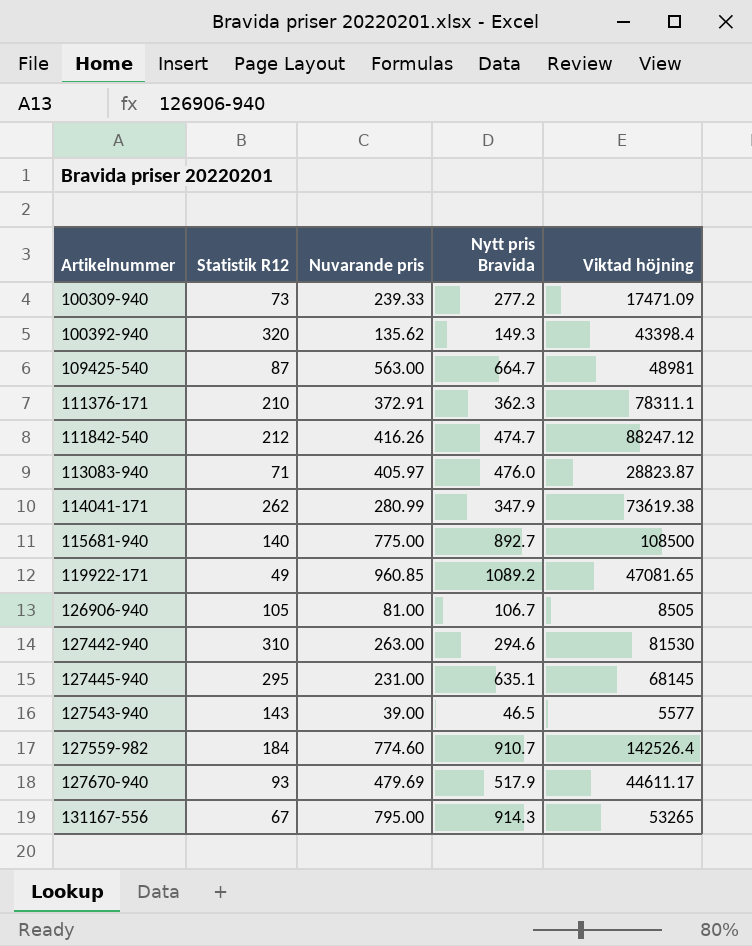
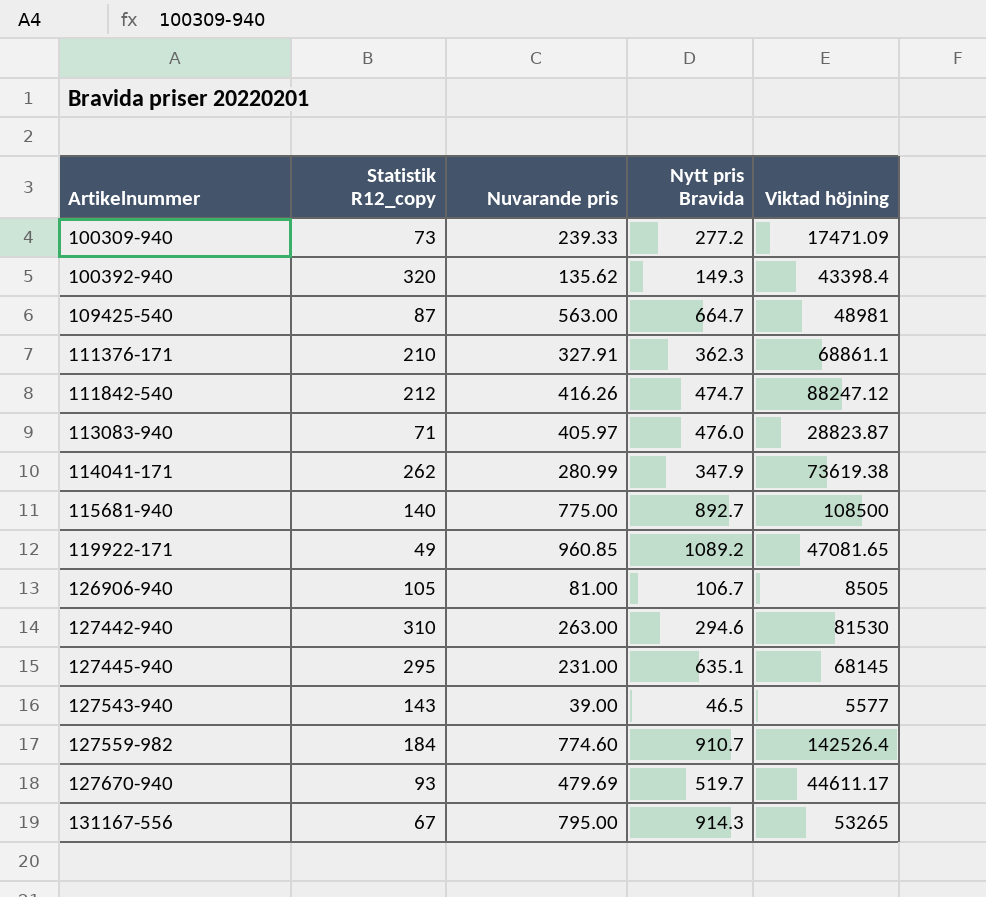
column name: Statistik R12 -> Statistik R12_copy
111376-171 | Nuvarande pris: 372.91 -> 327.91
111376-171 | Viktad höjning: 78311.1 -> 68861.1
127670-940 | Nytt pris Bravida: 517.9 -> 519.7

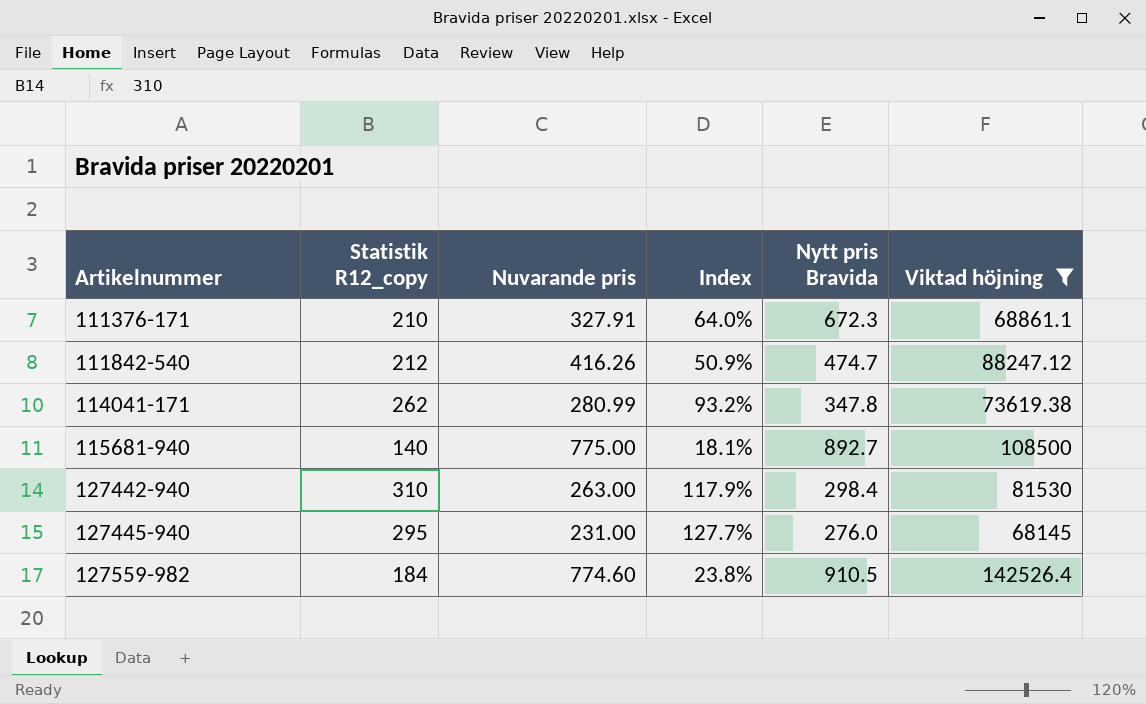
filter: none -> Viktad höjning >= 68145
column Index | formula: none -> [Statistik R12_copy] / [Nuvarande pris]
111376-171 | Nytt pris Bravida: 362.3 -> 672.3
114041-171 | Nytt pris Bravida: 347.9 -> 347.8
127442-940 | Nytt pris Bravida: 294.6 -> 298.4
127445-940 | Nytt pris Bravida: 635.1 -> 276.0
127559-982 | Nytt pris Bravida: 910.7 -> 910.5

